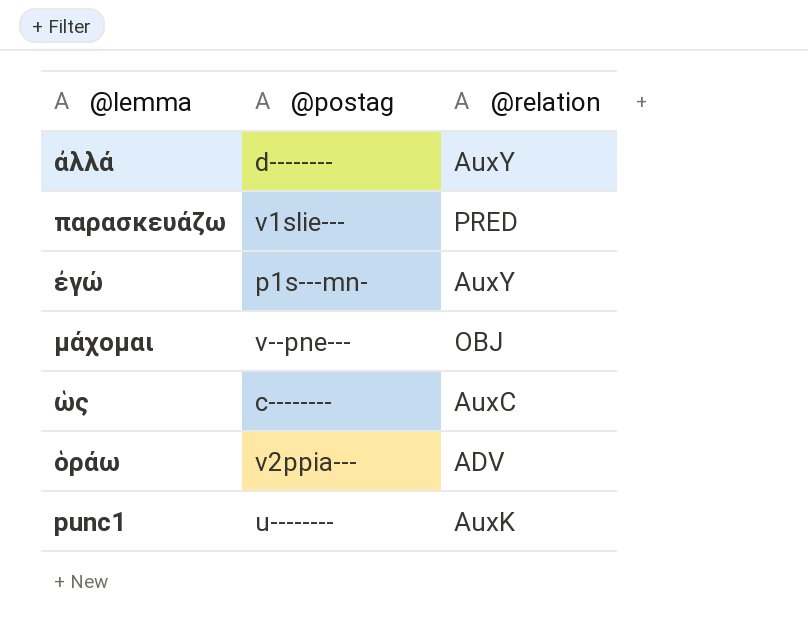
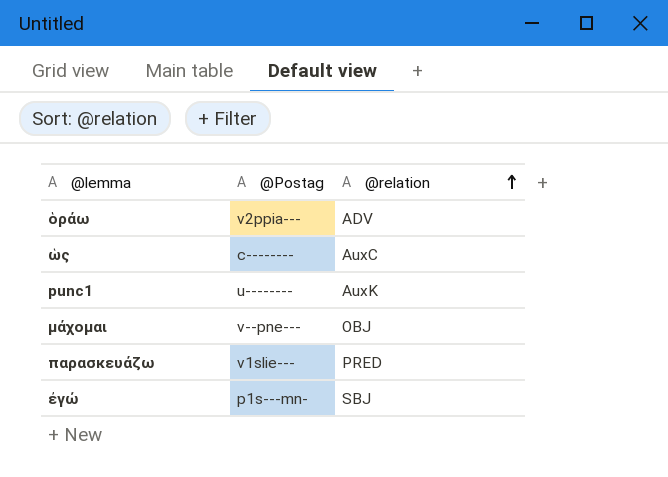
row order: none -> @relation ascending
column name: @postag -> @Postag
row ἀλλά: d-------- | AuxY -> none
ἐγώ | @relation: AuxY -> SBJ

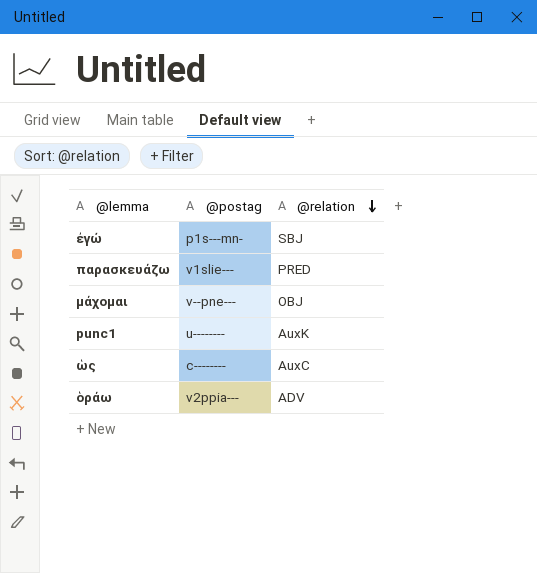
row order: @relation ascending -> @relation descending
column name: @Postag -> @postag

